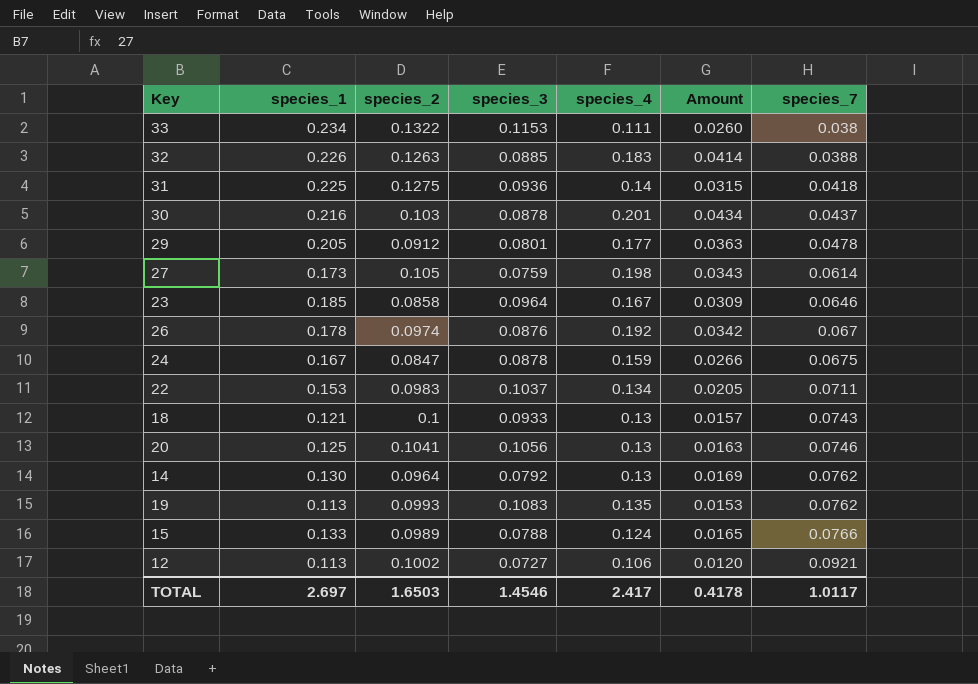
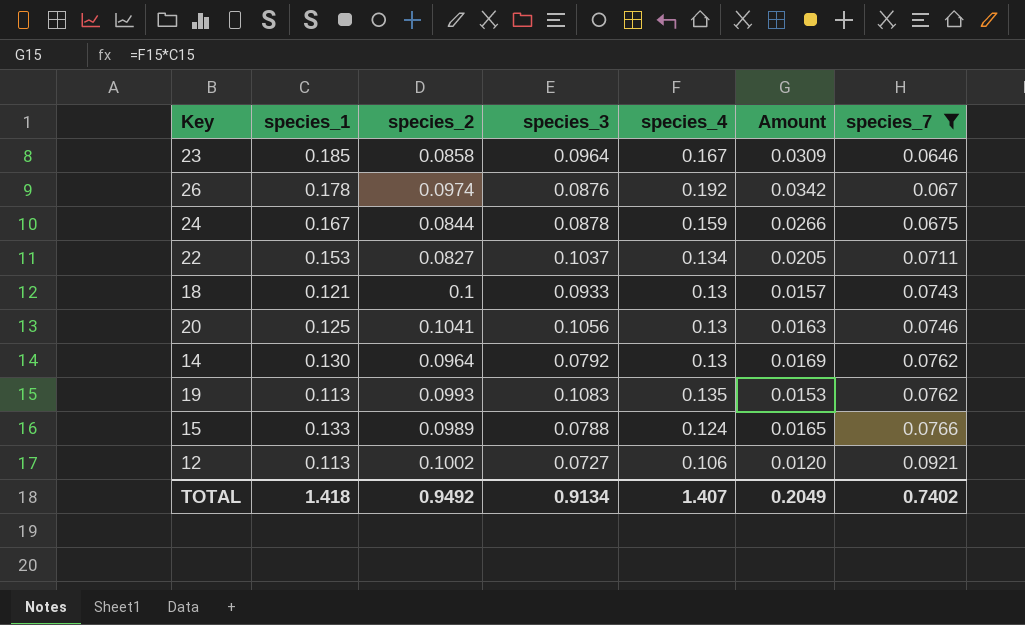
filter: none -> species_7 >= 0.0646
24 | species_2: 0.0847 -> 0.0844
22 | species_2: 0.0983 -> 0.0827
TOTAL | species_1: 2.697 -> 1.418
TOTAL | species_2: 1.6503 -> 0.9492
TOTAL | species_3: 1.4546 -> 0.9134
TOTAL | species_4: 2.417 -> 1.407
TOTAL | Amount: 0.4178 -> 0.2049
TOTAL | species_7: 1.0117 -> 0.7402

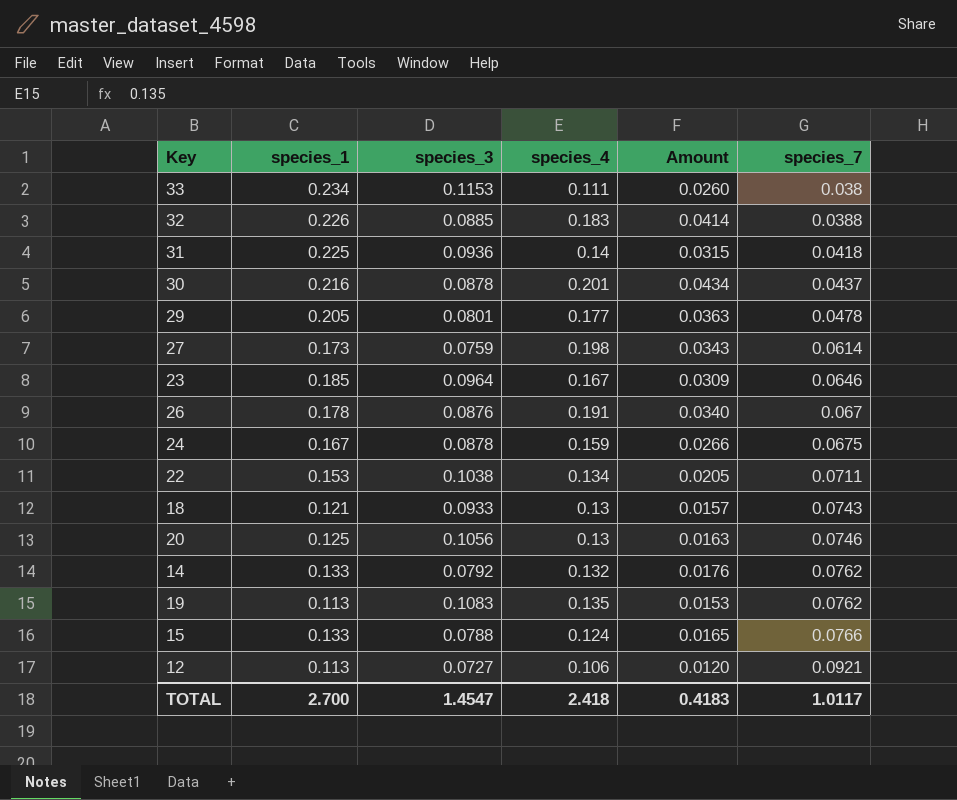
filter: species_7 >= 0.0646 -> none
column species_2 | position: 3 -> none
26 | species_4: 0.192 -> 0.191
26 | Amount: 0.0342 -> 0.0340
22 | species_3: 0.1037 -> 0.1038
14 | species_1: 0.130 -> 0.133
14 | species_4: 0.13 -> 0.132
14 | Amount: 0.0169 -> 0.0176
TOTAL | species_1: 1.418 -> 2.700
TOTAL | species_3: 0.9134 -> 1.4547
TOTAL | species_4: 1.407 -> 2.418
TOTAL | Amount: 0.2049 -> 0.4183
TOTAL | species_7: 0.7402 -> 1.0117

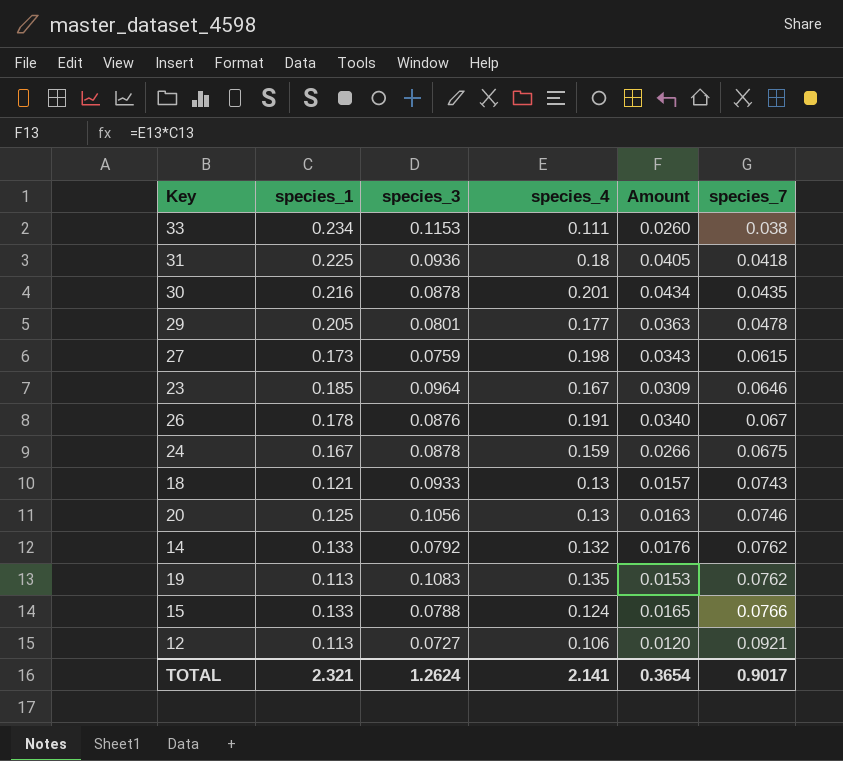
row 32: 0.226 | 0.0885 | 0.183 | 0.0414 | 0.0388 -> none
row 22: 0.153 | 0.1038 | 0.134 | 0.0205 | 0.0711 -> none
31 | species_4: 0.14 -> 0.18
31 | Amount: 0.0315 -> 0.0405
30 | species_7: 0.0437 -> 0.0435
27 | species_7: 0.0614 -> 0.0615
TOTAL | species_1: 2.700 -> 2.321
TOTAL | species_3: 1.4547 -> 1.2624
TOTAL | species_4: 2.418 -> 2.141
TOTAL | Amount: 0.4183 -> 0.3654
TOTAL | species_7: 1.0117 -> 0.9017

